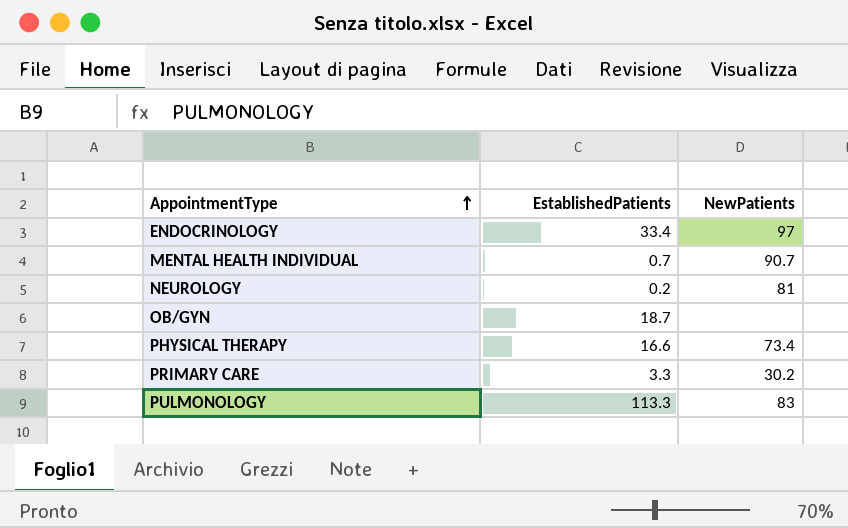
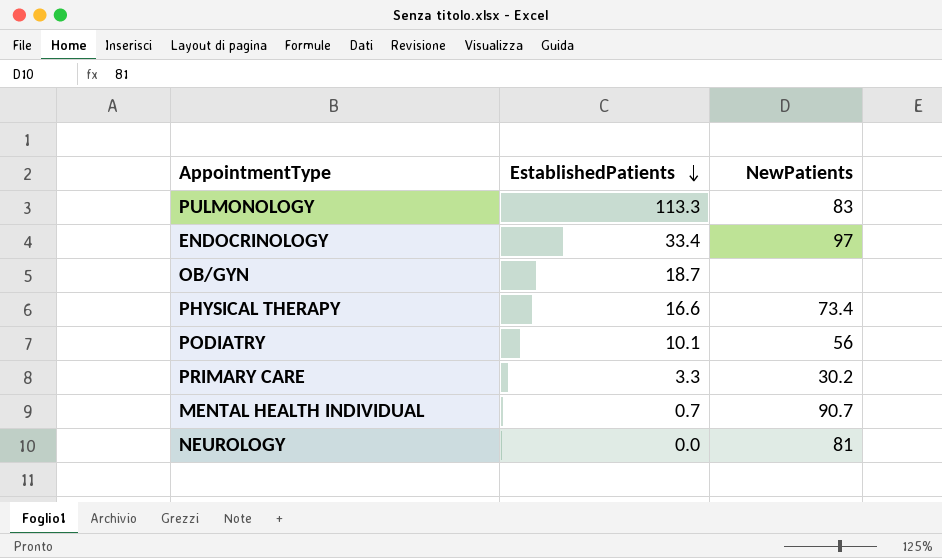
row order: AppointmentType ascending -> EstablishedPatients descending
row PODIATRY: none -> 10.1 | 56
NEUROLOGY | EstablishedPatients: 0.2 -> 0.0

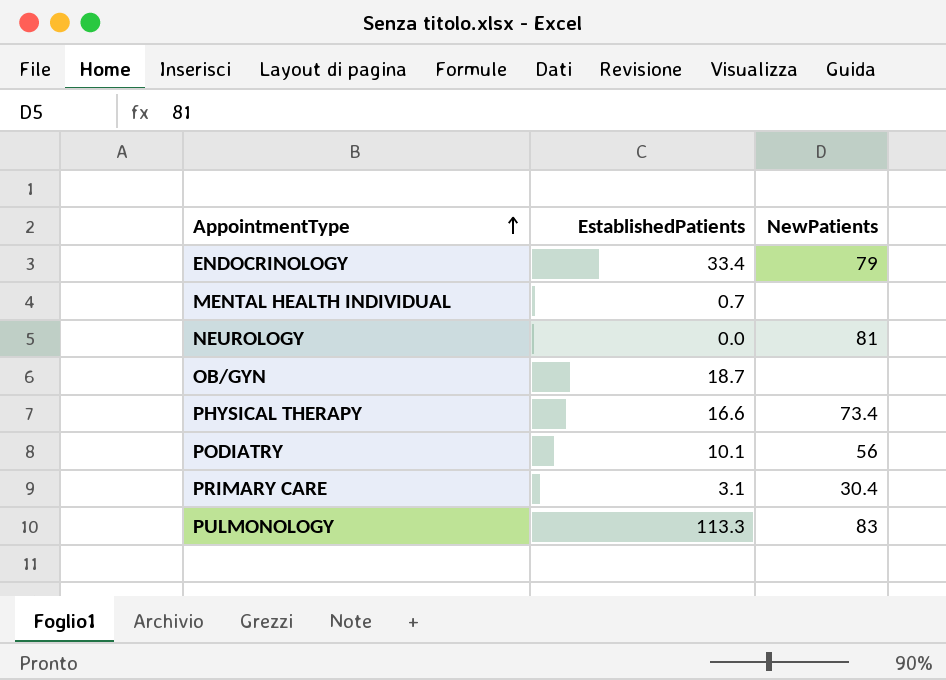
row order: EstablishedPatients descending -> AppointmentType ascending
ENDOCRINOLOGY | NewPatients: 97 -> 79
MENTAL HEALTH INDIVIDUAL | NewPatients: 90.7 -> none
PRIMARY CARE | EstablishedPatients: 3.3 -> 3.1
PRIMARY CARE | NewPatients: 30.2 -> 30.4

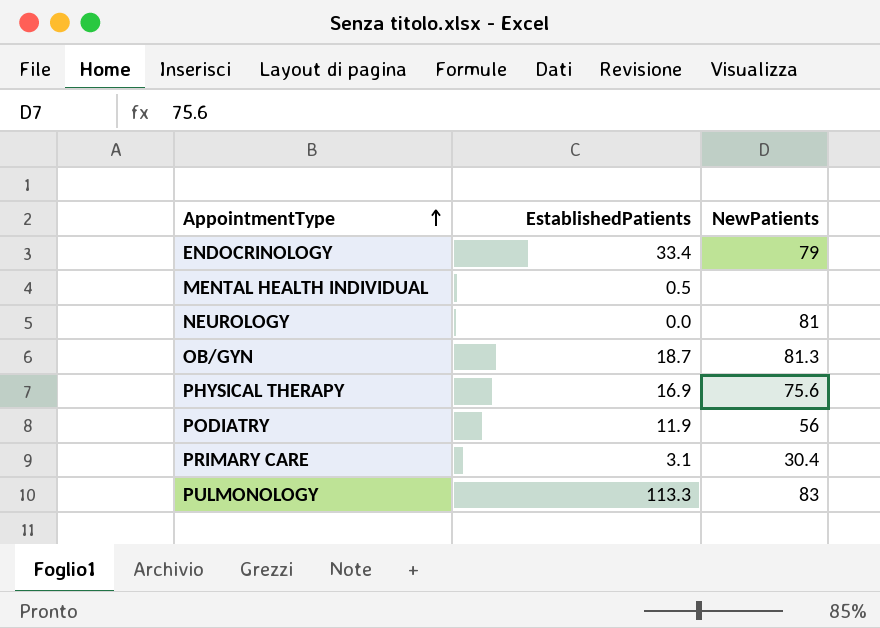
MENTAL HEALTH INDIVIDUAL | EstablishedPatients: 0.7 -> 0.5
OB/GYN | NewPatients: none -> 81.3
PHYSICAL THERAPY | EstablishedPatients: 16.6 -> 16.9
PHYSICAL THERAPY | NewPatients: 73.4 -> 75.6
PODIATRY | EstablishedPatients: 10.1 -> 11.9

